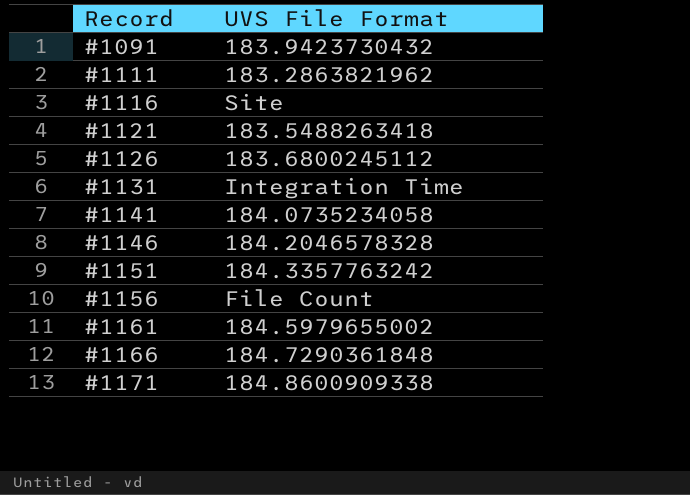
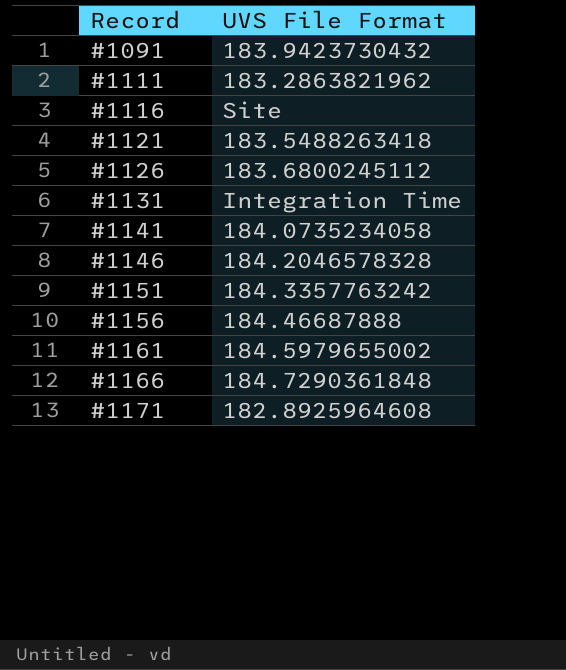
#1156 | UVS File Format: File Count -> 184.46687888
#1171 | UVS File Format: 184.8600909338 -> 182.8925964608

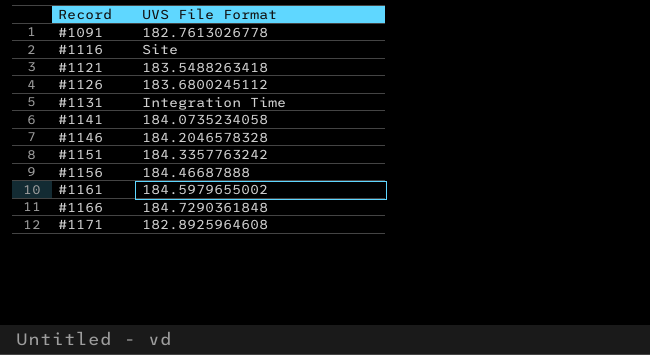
row #1111: 183.2863821962 -> none
#1091 | UVS File Format: 183.9423730432 -> 182.7613026778

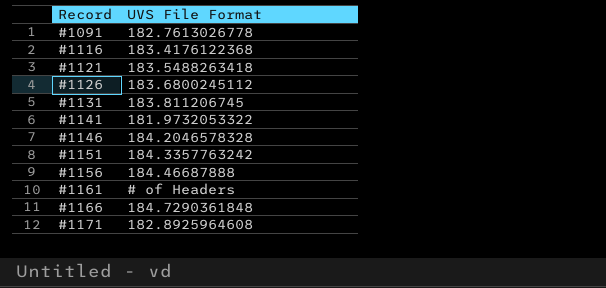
#1116 | UVS File Format: Site -> 183.4176122368
#1131 | UVS File Format: Integration Time -> 183.811206745
#1141 | UVS File Format: 184.0735234058 -> 181.9732053322
#1161 | UVS File Format: 184.5979655002 -> # of Headers

